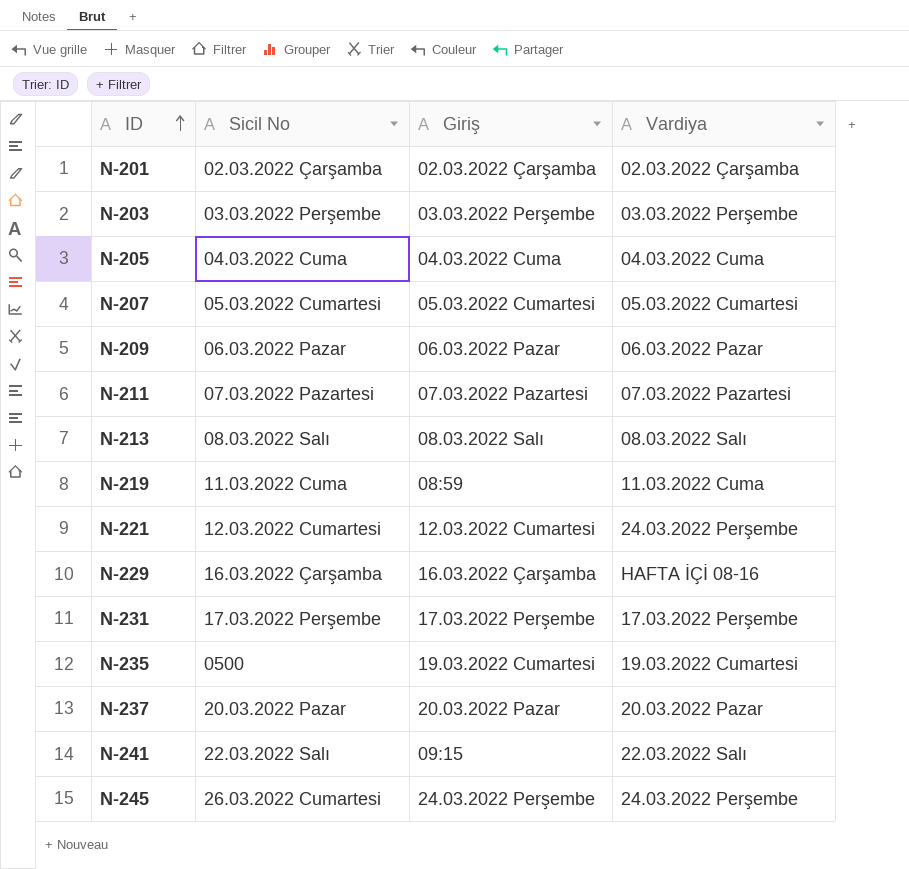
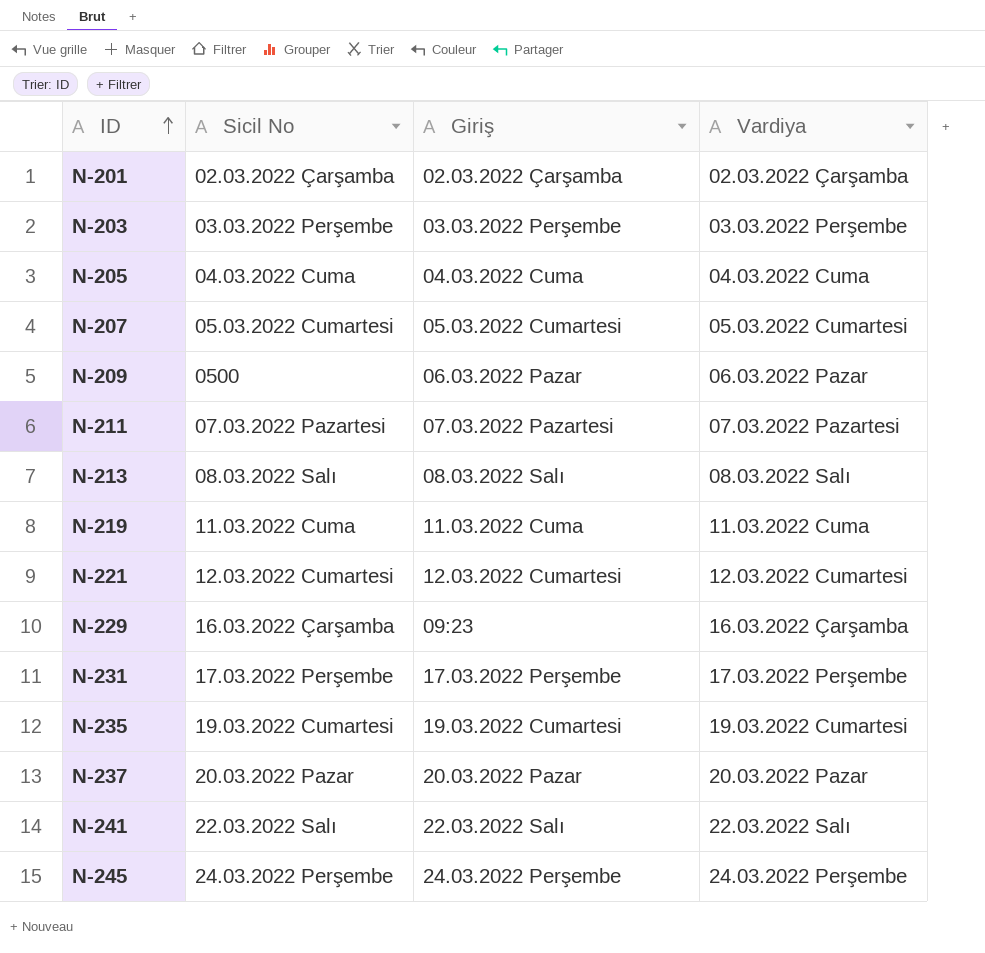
N-209 | Sicil No: 06.03.2022 Pazar -> 0500
N-219 | Giriş: 08:59 -> 11.03.2022 Cuma
N-221 | Vardiya: 24.03.2022 Perşembe -> 12.03.2022 Cumartesi
N-229 | Giriş: 16.03.2022 Çarşamba -> 09:23
N-229 | Vardiya: HAFTA İÇİ 08-16 -> 16.03.2022 Çarşamba
N-235 | Sicil No: 0500 -> 19.03.2022 Cumartesi
N-241 | Giriş: 09:15 -> 22.03.2022 Salı
N-245 | Sicil No: 26.03.2022 Cumartesi -> 24.03.2022 Perşembe

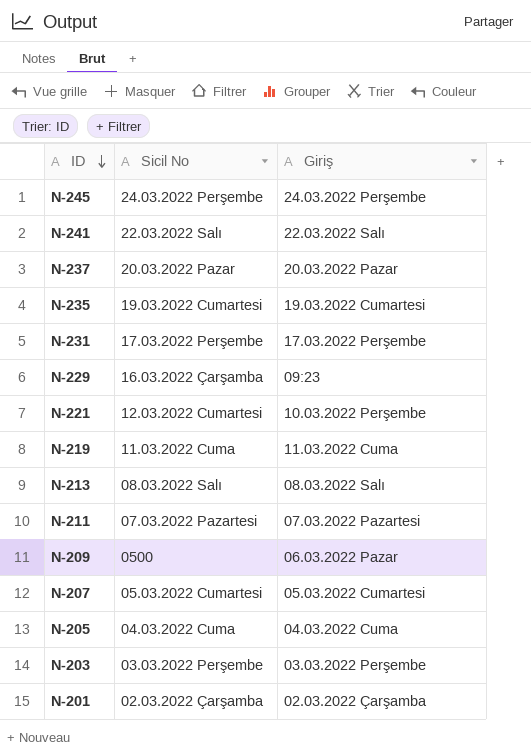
row order: ID ascending -> ID descending
column Vardiya | position: 4 -> none
N-221 | Giriş: 12.03.2022 Cumartesi -> 10.03.2022 Perşembe

